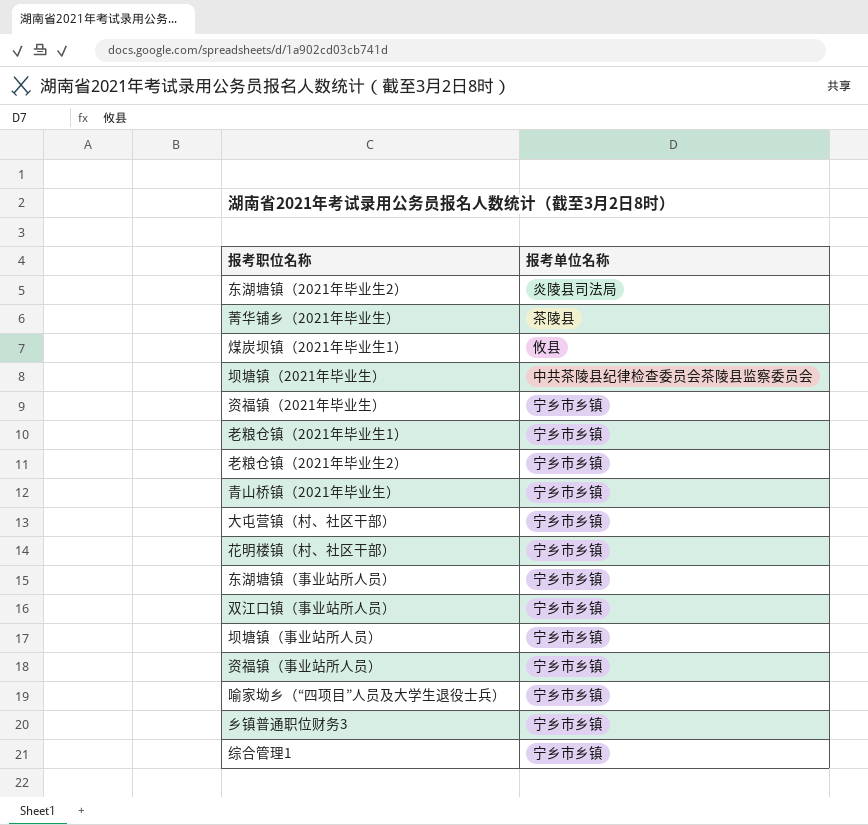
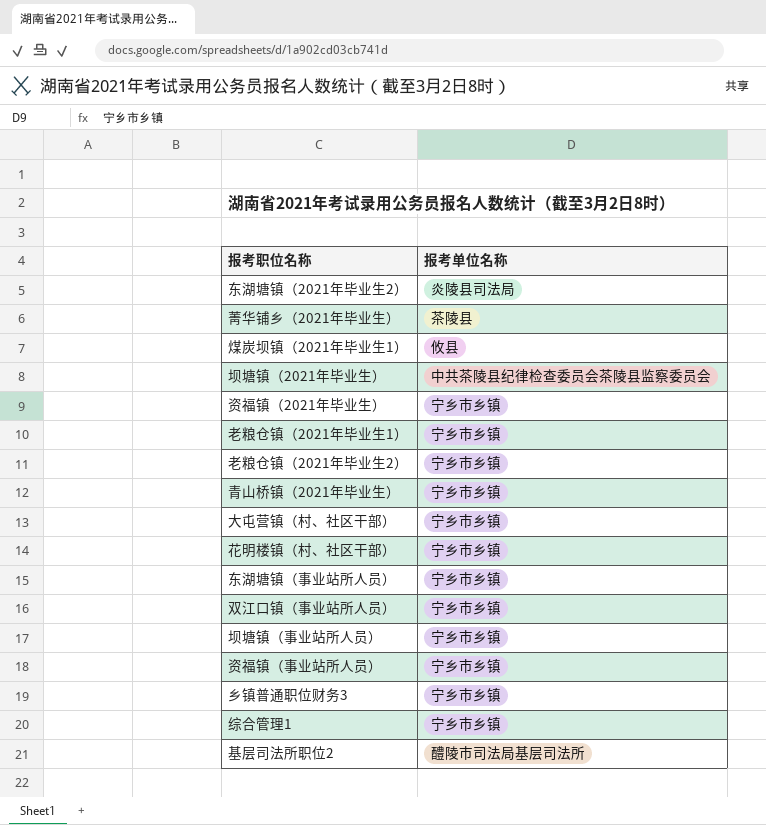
row 喻家坳乡（“四项目”人员及大学生退役士兵）: 宁乡市乡镇 -> none
row 基层司法所职位2: none -> 醴陵市司法局基层司法所

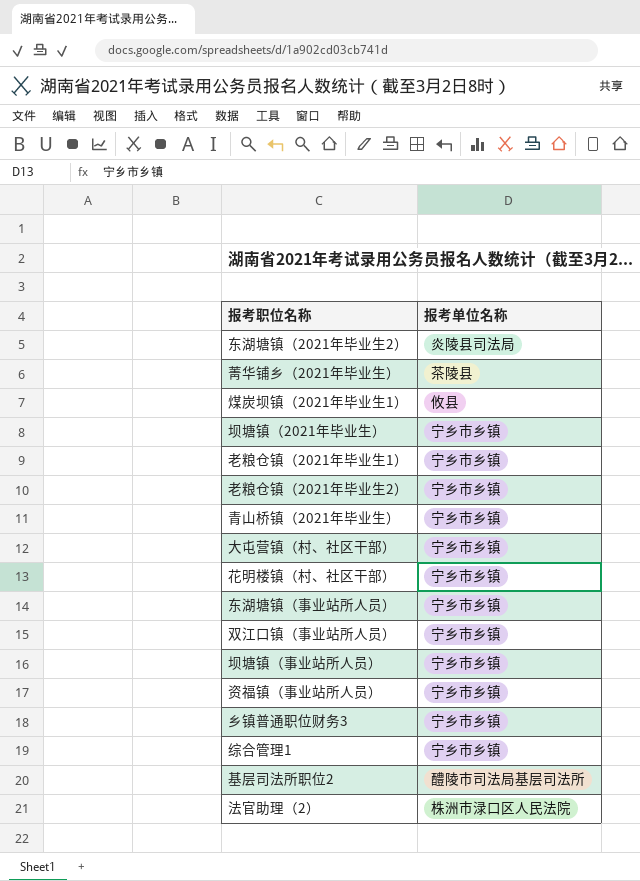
row 资福镇（2021年毕业生）: 宁乡市乡镇 -> none
坝塘镇（2021年毕业生） | 报考单位名称: 中共茶陵县纪律检查委员会茶陵县监察委员会 -> 宁乡市乡镇
row 法官助理（2）: none -> 株洲市渌口区人民法院

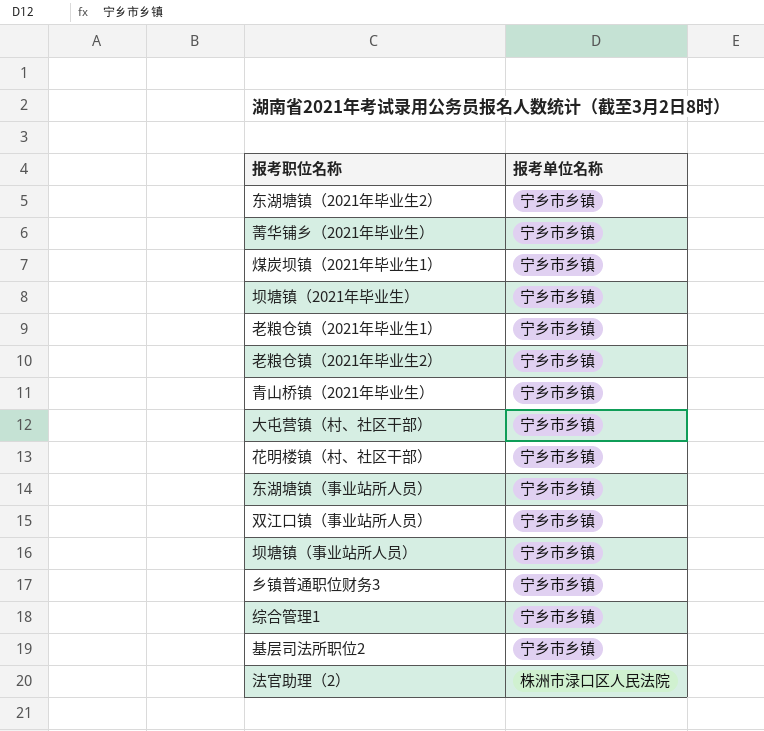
row 资福镇（事业站所人员）: 宁乡市乡镇 -> none
东湖塘镇（2021年毕业生2） | 报考单位名称: 炎陵县司法局 -> 宁乡市乡镇
菁华铺乡（2021年毕业生） | 报考单位名称: 茶陵县 -> 宁乡市乡镇
煤炭坝镇（2021年毕业生1） | 报考单位名称: 攸县 -> 宁乡市乡镇
基层司法所职位2 | 报考单位名称: 醴陵市司法局基层司法所 -> 宁乡市乡镇

